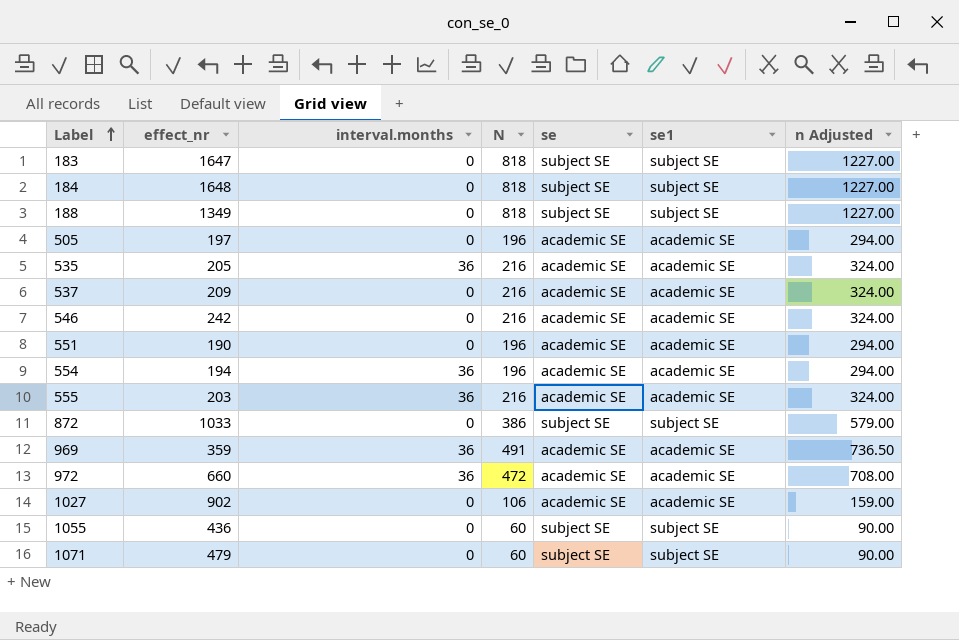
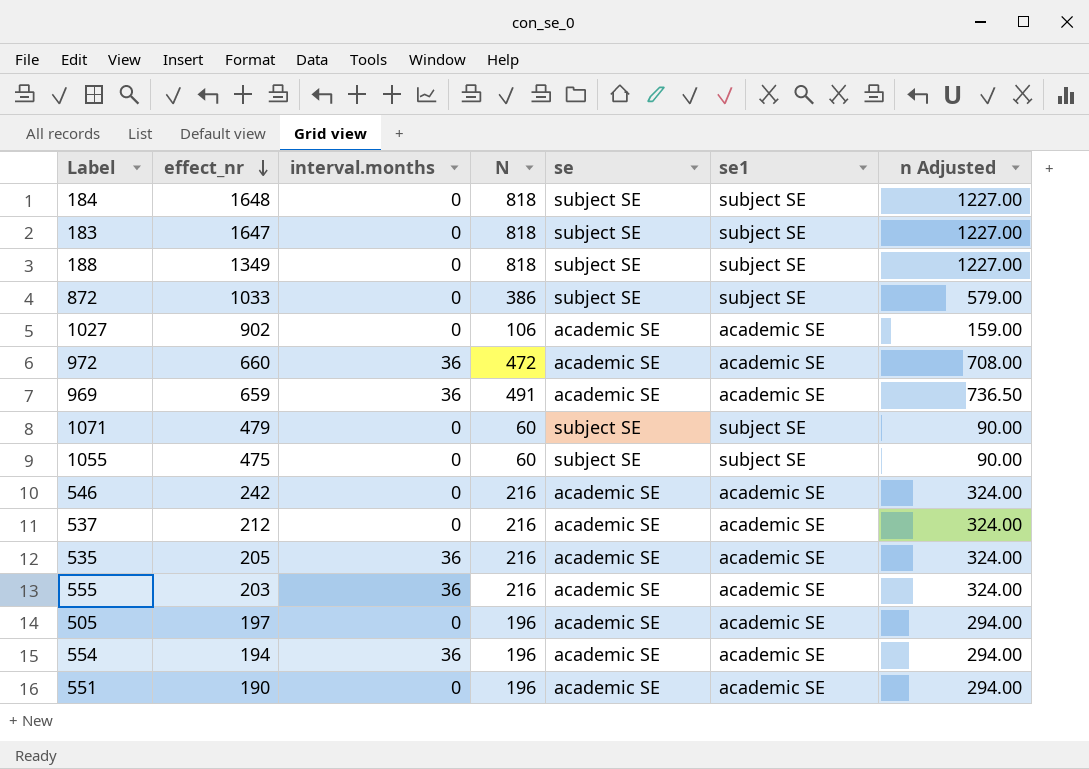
row order: Label ascending -> effect_nr descending
969 | effect_nr: 359 -> 659
1055 | effect_nr: 436 -> 475
537 | effect_nr: 209 -> 212

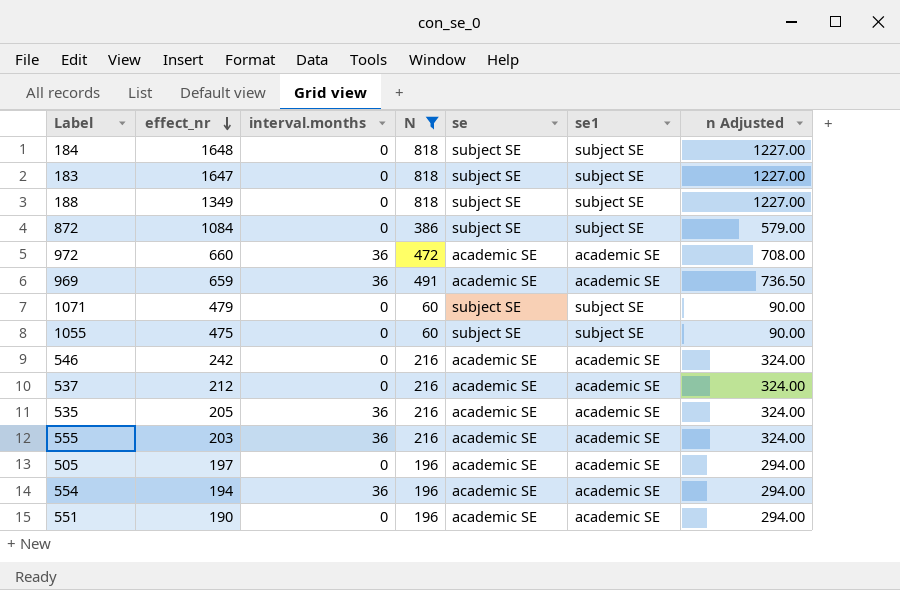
filter: none -> N != 106
872 | effect_nr: 1033 -> 1084

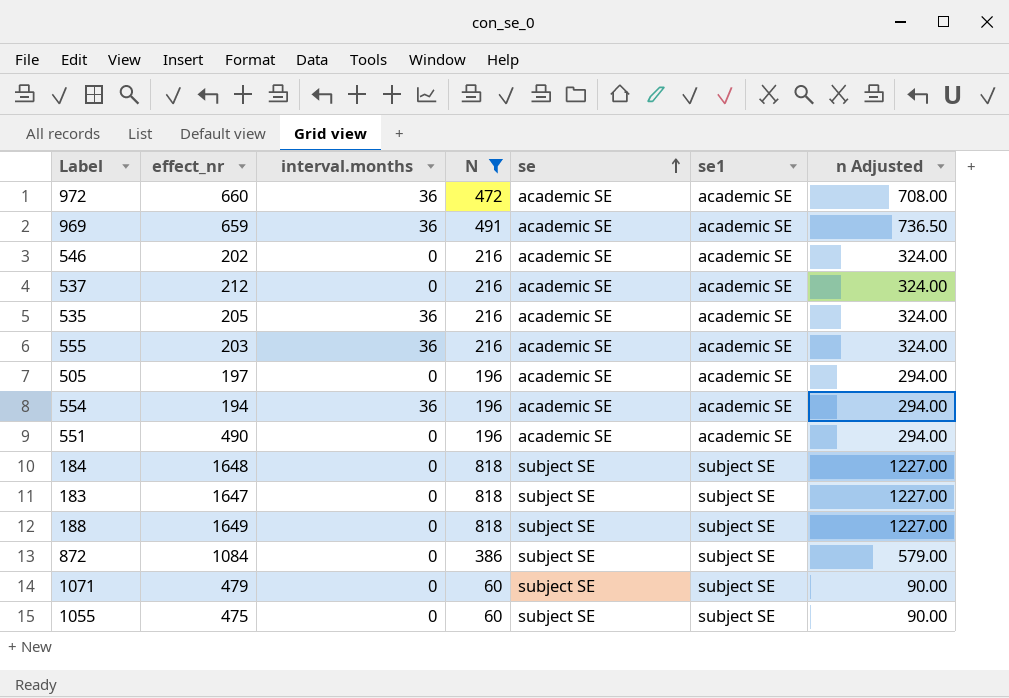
row order: effect_nr descending -> se ascending
546 | effect_nr: 242 -> 202
551 | effect_nr: 190 -> 490
188 | effect_nr: 1349 -> 1649

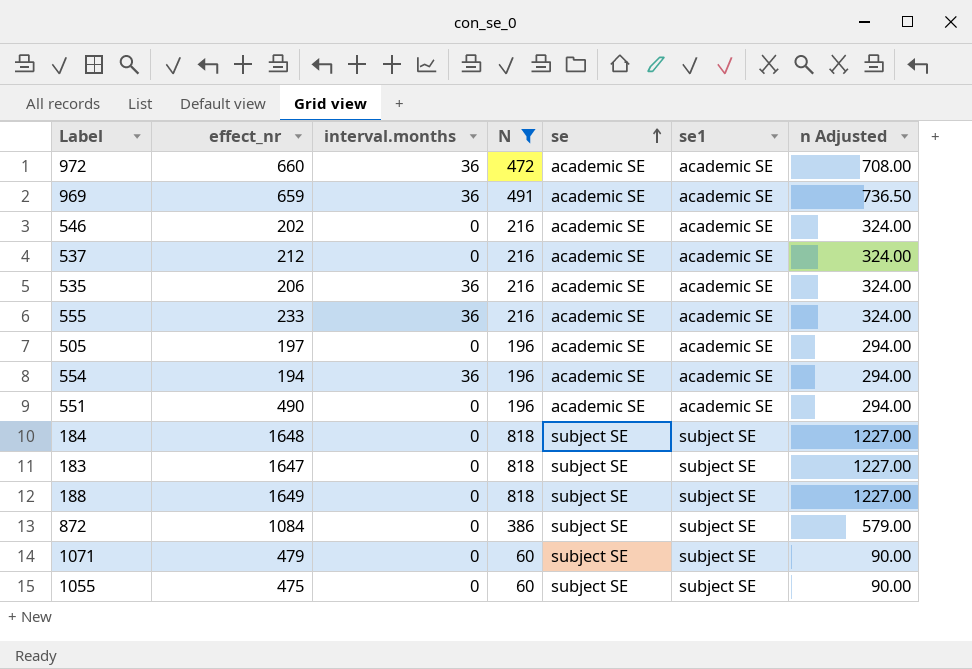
535 | effect_nr: 205 -> 206
555 | effect_nr: 203 -> 233

